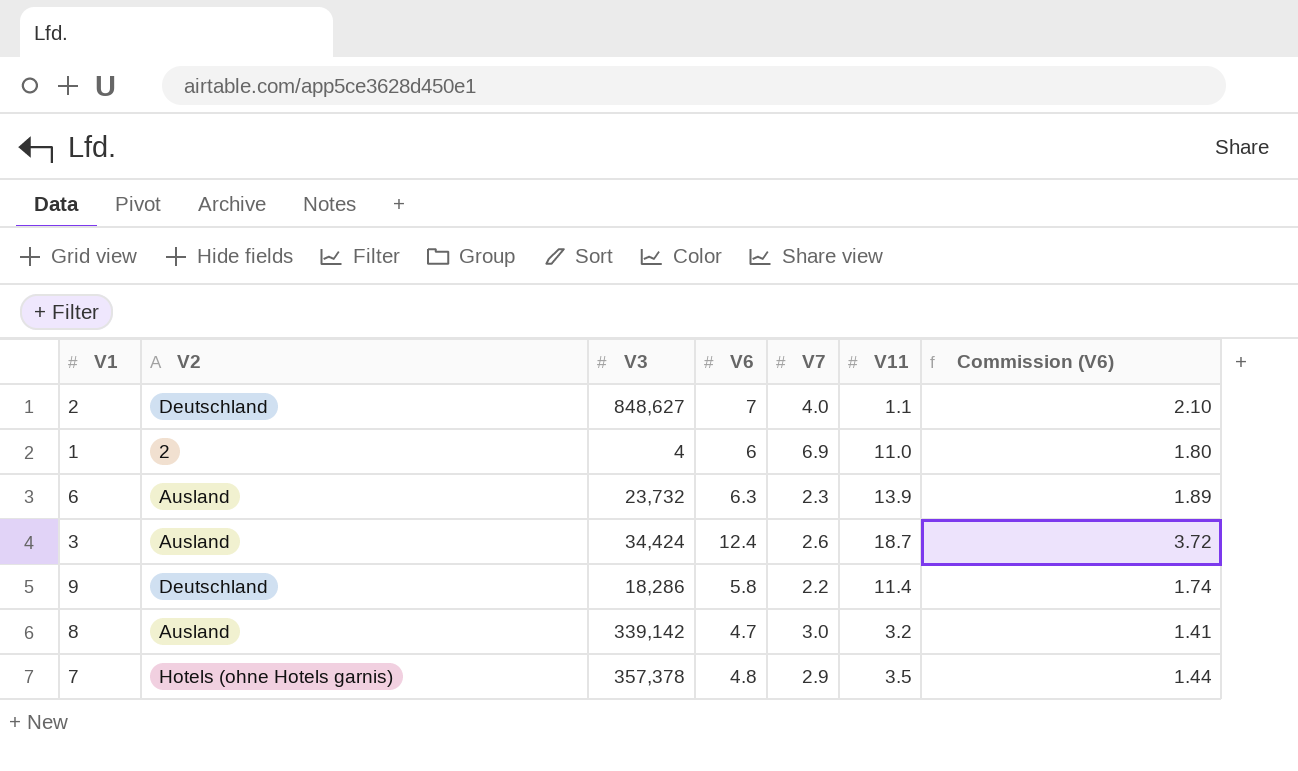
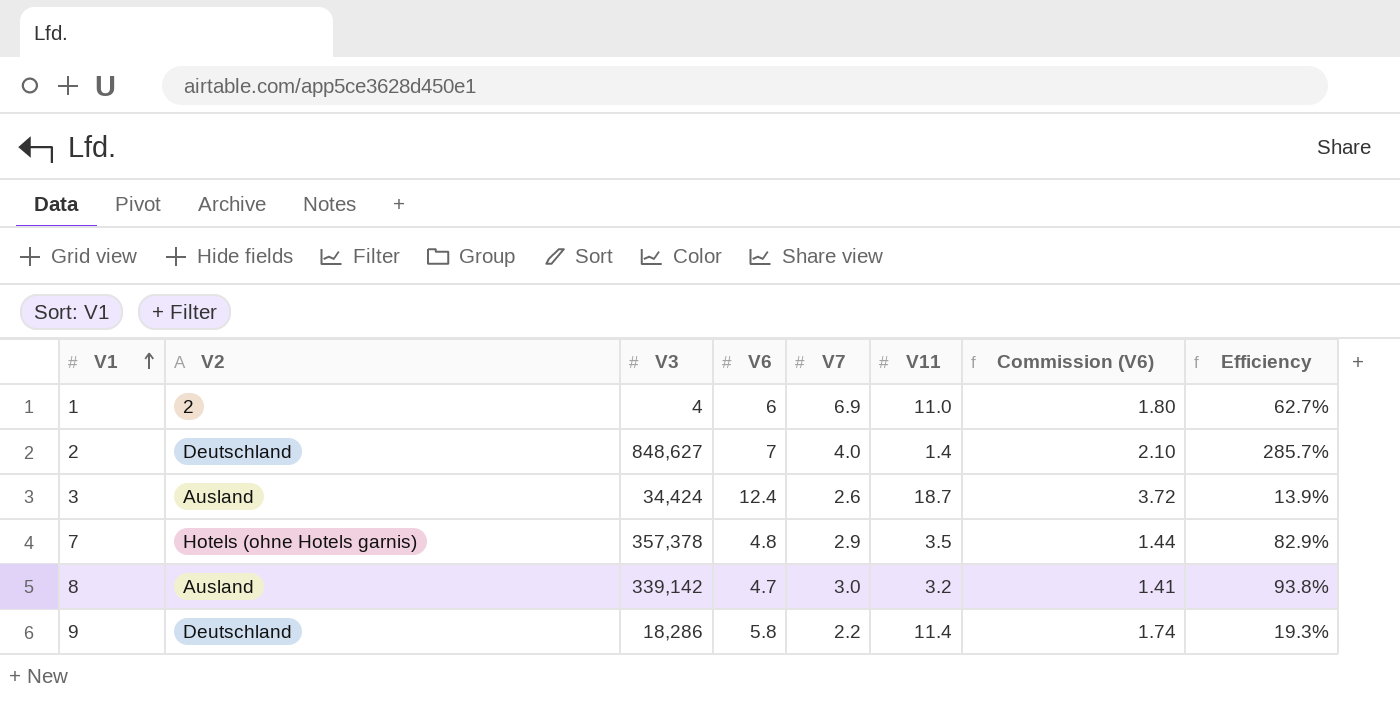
row order: none -> V1 ascending
column Efficiency | formula: none -> [V7] / [V11]
row 6: Ausland | 23,732 | 6.3 | 2.3 | 13.9 | 1.89 -> none
2 | V11: 1.1 -> 1.4

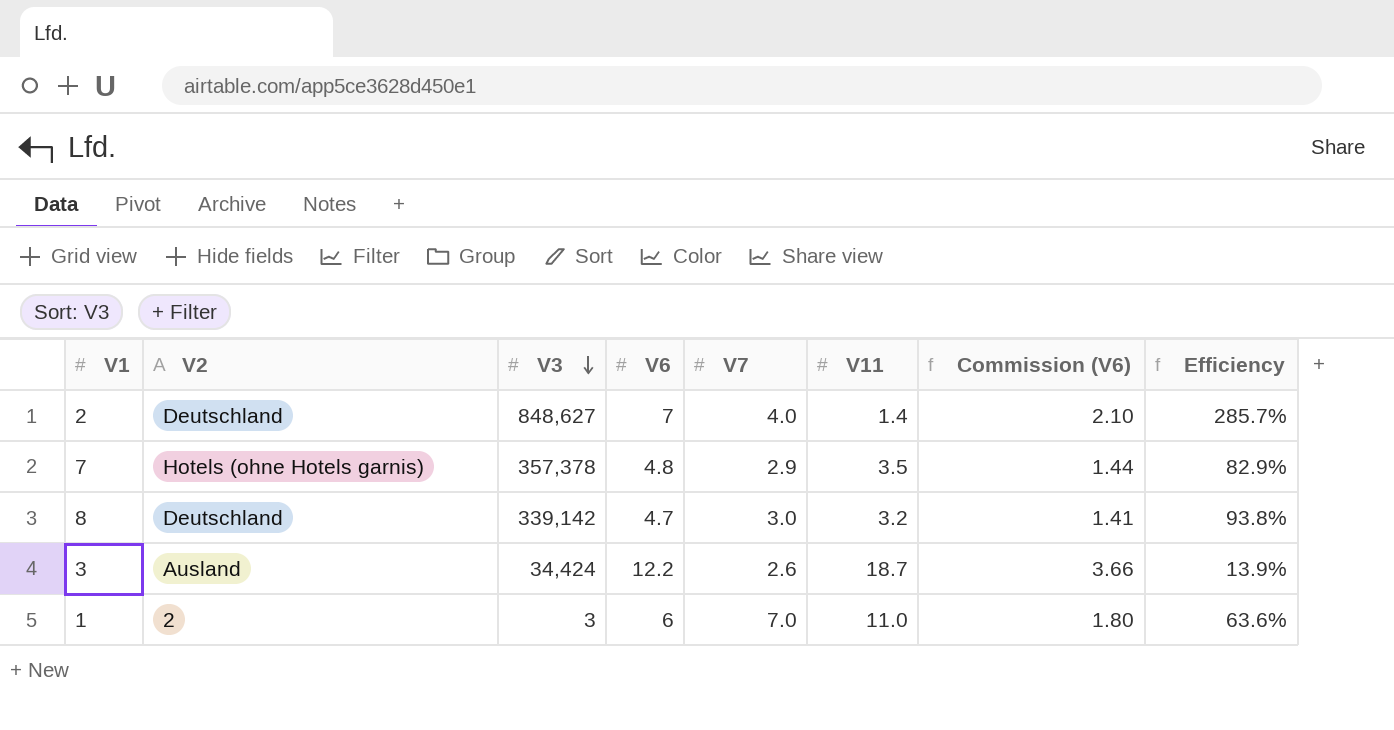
row order: V1 ascending -> V3 descending
row 9: Deutschland | 18,286 | 5.8 | 2.2 | 11.4 | 1.74 | 19.3% -> none
8 | V2: Ausland -> Deutschland
3 | V6: 12.4 -> 12.2
3 | Commission (V6): 3.72 -> 3.66
1 | V3: 4 -> 3
1 | V7: 6.9 -> 7.0
1 | Efficiency: 62.7% -> 63.6%

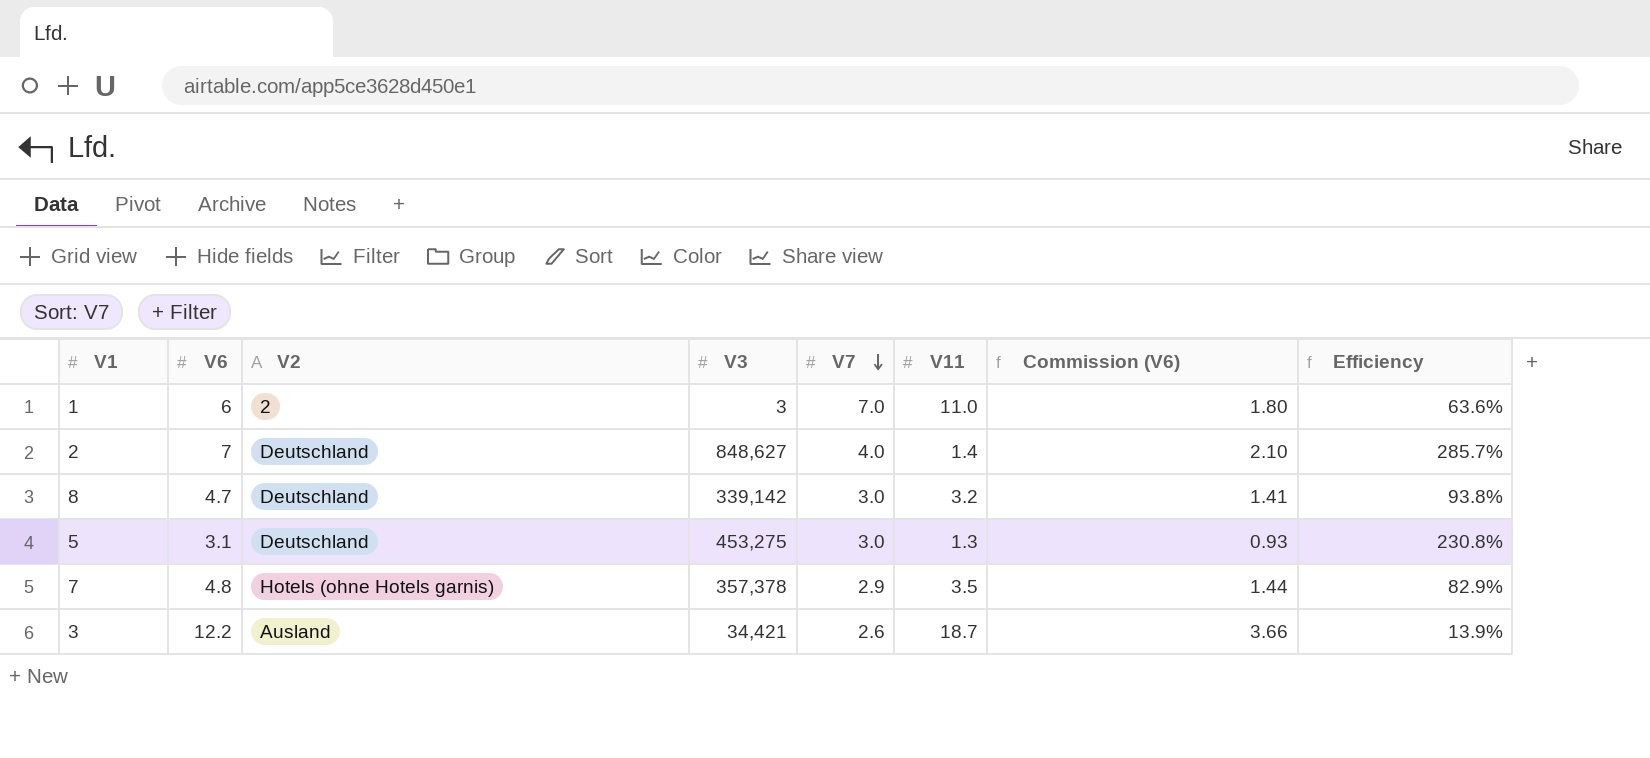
row order: V3 descending -> V7 descending
column V6 | position: 4 -> 2
row 5: none -> 3.1 | Deutschland | 453,275 | 3.0 | 1.3 | 0.93 | 230.8%
3 | V3: 34,424 -> 34,421

